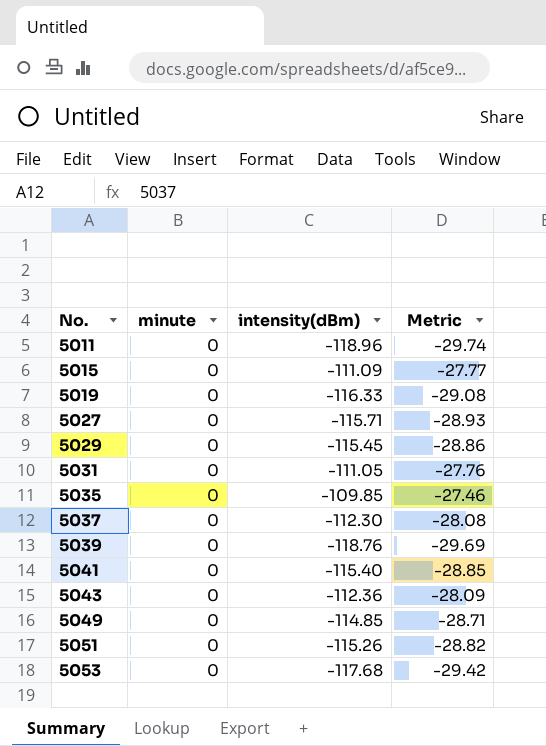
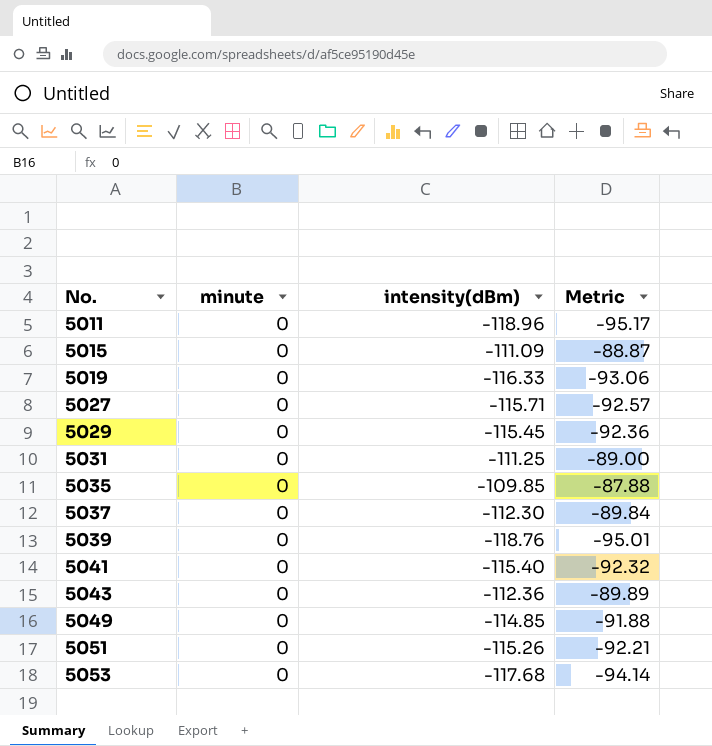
column Metric | formula: [intensity(dBm)] * 0.25 -> [intensity(dBm)] * 0.8
5031 | intensity(dBm): -111.05 -> -111.25

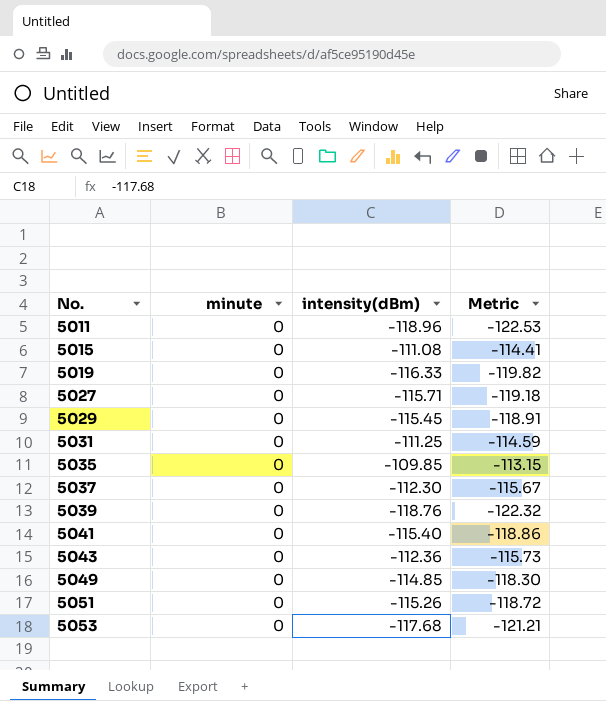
column Metric | formula: [intensity(dBm)] * 0.8 -> [intensity(dBm)] * 1.03
5015 | intensity(dBm): -111.09 -> -111.08

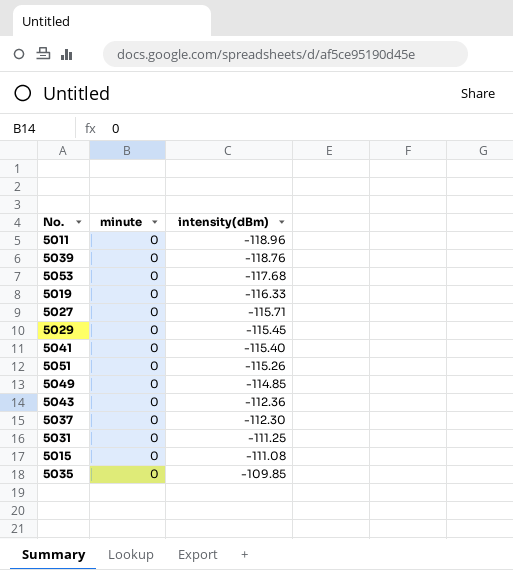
row order: No. ascending -> intensity(dBm) ascending
column Metric | formula: [intensity(dBm)] * 1.03 -> none

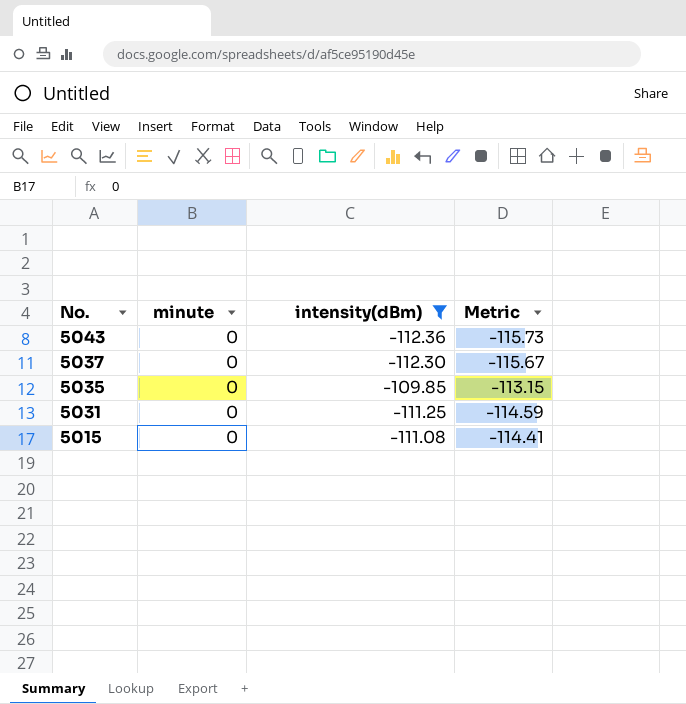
filter: none -> intensity(dBm) >= -112.36
row order: intensity(dBm) ascending -> No. descending
column Metric | formula: none -> [intensity(dBm)] * 1.03

